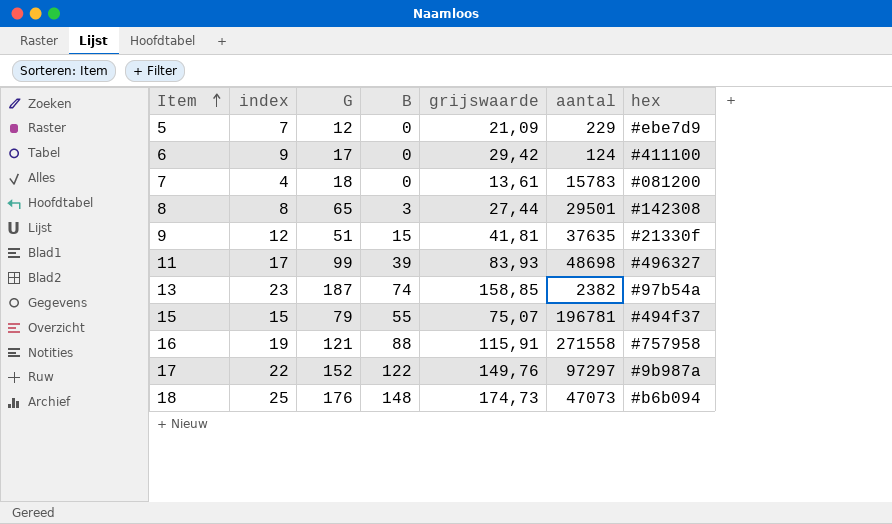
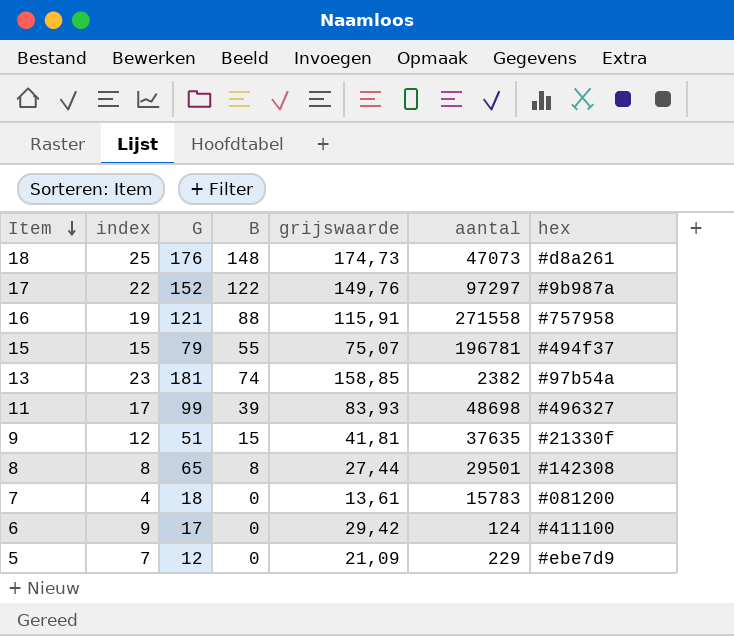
row order: Item ascending -> Item descending
18 | hex: #b6b094 -> #d8a261
13 | G: 187 -> 181
8 | B: 3 -> 8

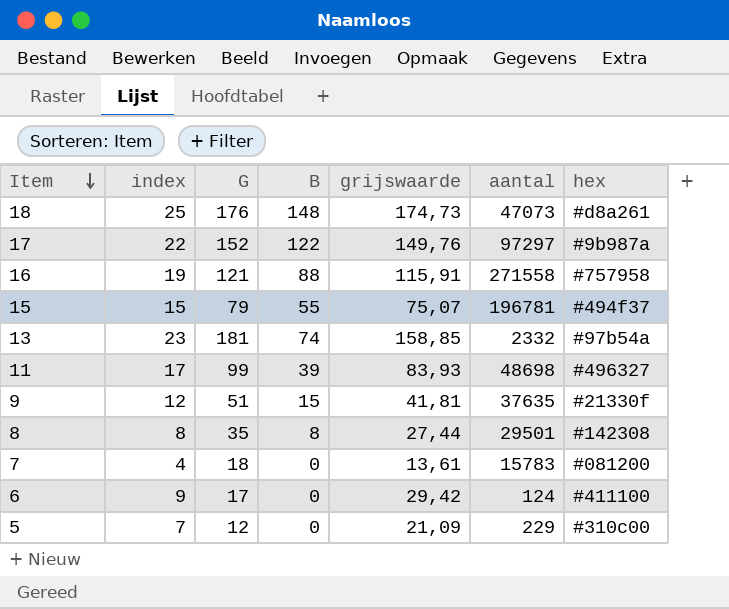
13 | aantal: 2382 -> 2332
8 | G: 65 -> 35
5 | hex: #ebe7d9 -> #310c00

